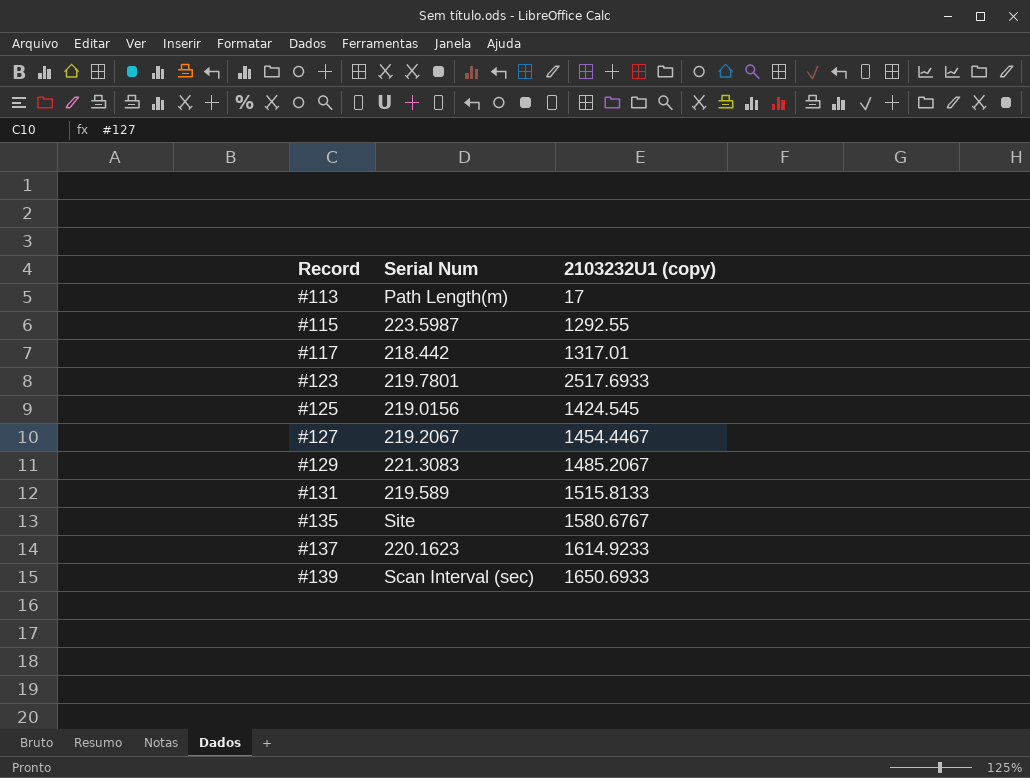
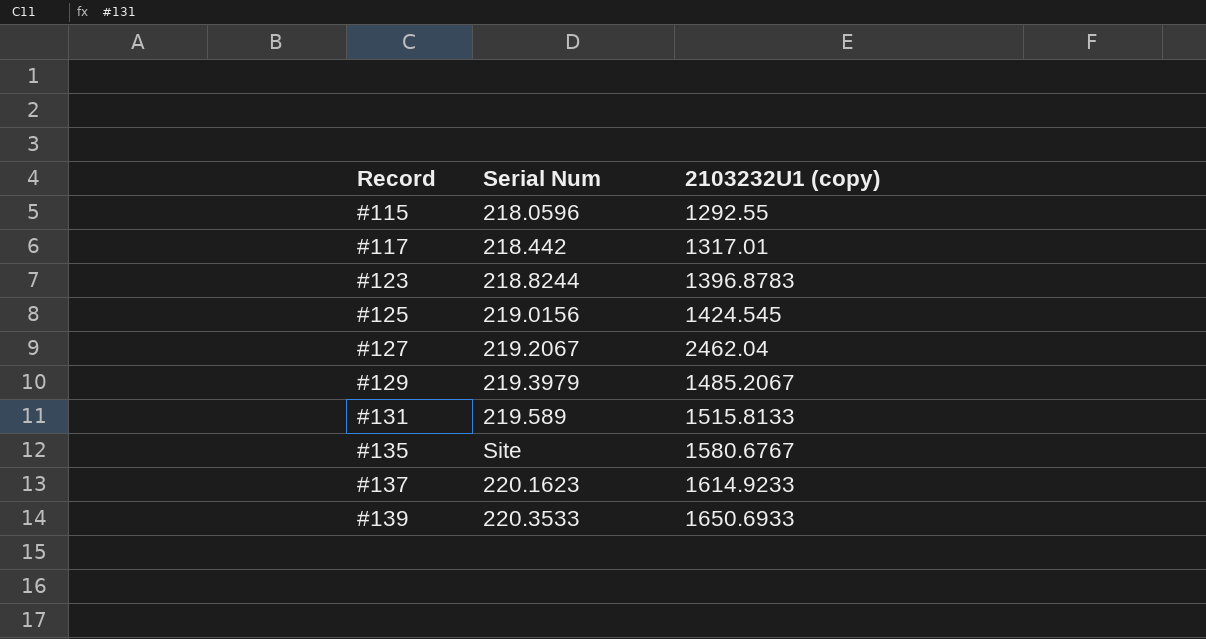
row #113: Path Length(m) | 17 -> none
#115 | Serial Num: 223.5987 -> 218.0596
#123 | Serial Num: 219.7801 -> 218.8244
#123 | 2103232U1 (copy): 2517.6933 -> 1396.8783
#127 | 2103232U1 (copy): 1454.4467 -> 2462.04
#129 | Serial Num: 221.3083 -> 219.3979
#139 | Serial Num: Scan Interval (sec) -> 220.3533

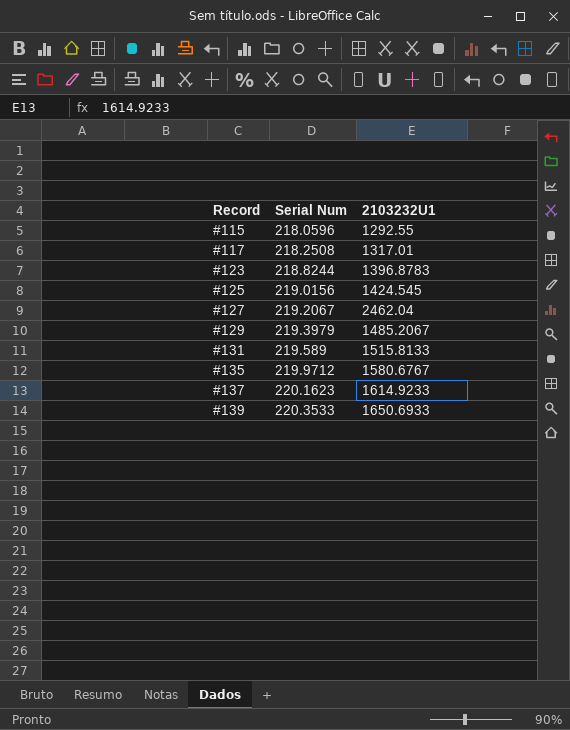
column name: 2103232U1 (copy) -> 2103232U1
#117 | Serial Num: 218.442 -> 218.2508
#135 | Serial Num: Site -> 219.9712

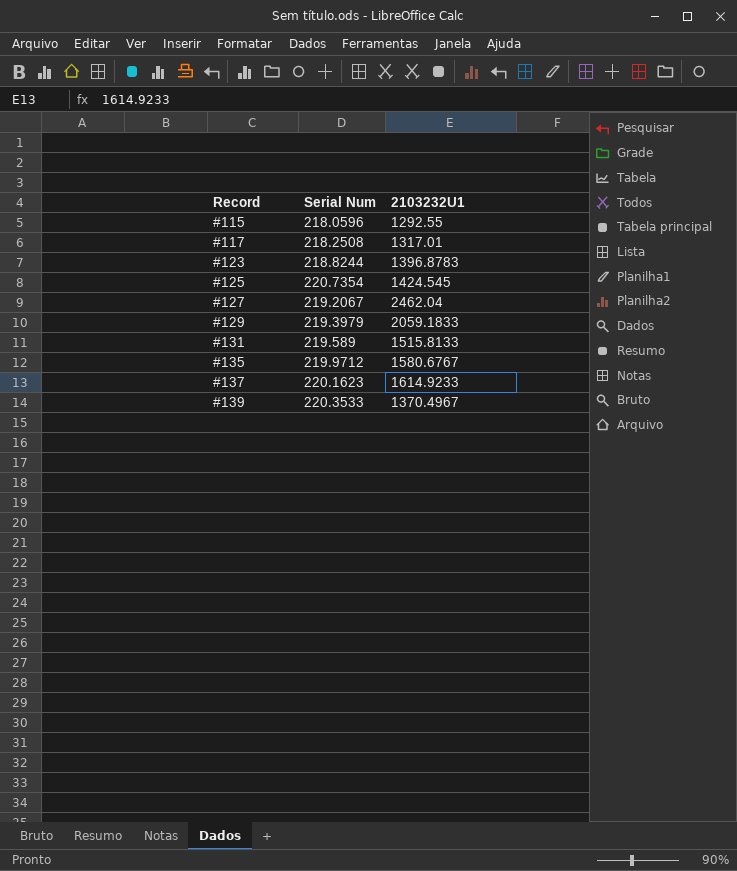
#125 | Serial Num: 219.0156 -> 220.7354
#129 | 2103232U1: 1485.2067 -> 2059.1833
#139 | 2103232U1: 1650.6933 -> 1370.4967

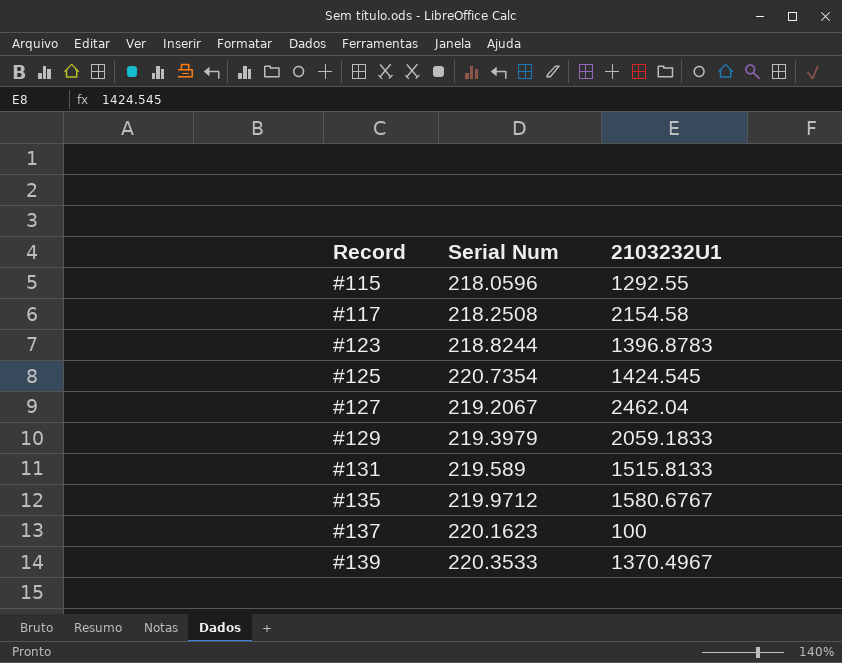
#117 | 2103232U1: 1317.01 -> 2154.58
#137 | 2103232U1: 1614.9233 -> 100

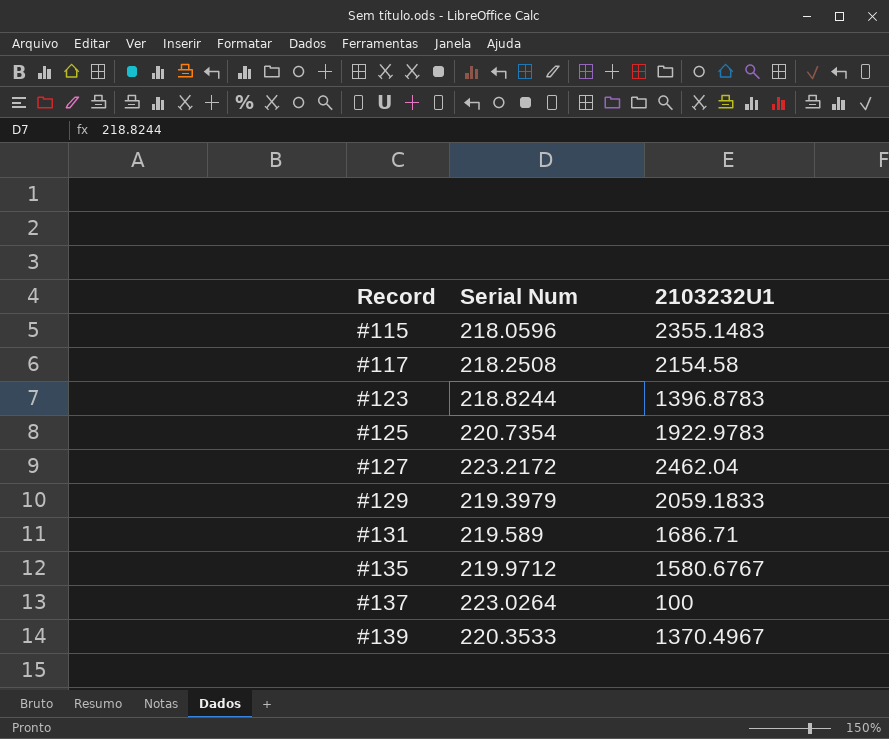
#115 | 2103232U1: 1292.55 -> 2355.1483
#125 | 2103232U1: 1424.545 -> 1922.9783
#127 | Serial Num: 219.2067 -> 223.2172
#131 | 2103232U1: 1515.8133 -> 1686.71
#137 | Serial Num: 220.1623 -> 223.0264

